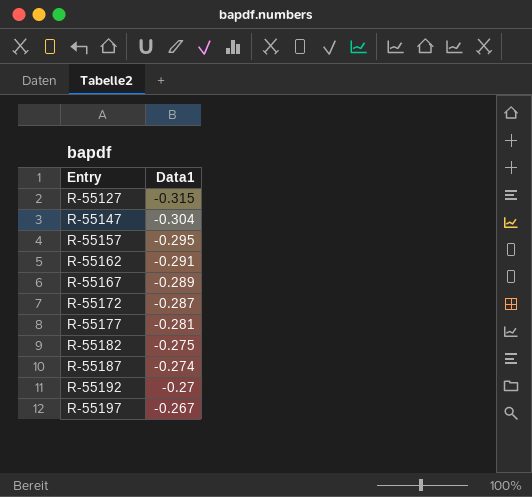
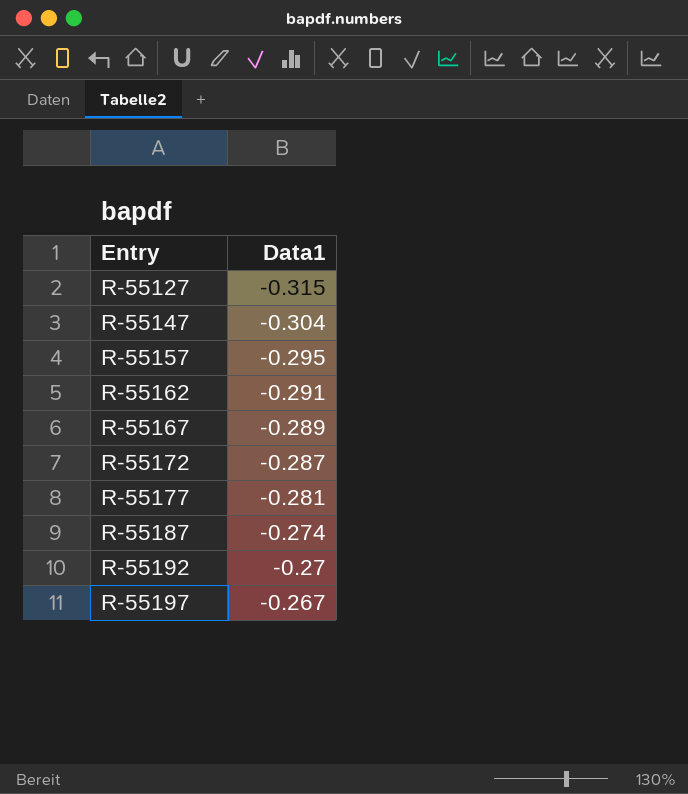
row R-55182: -0.275 -> none

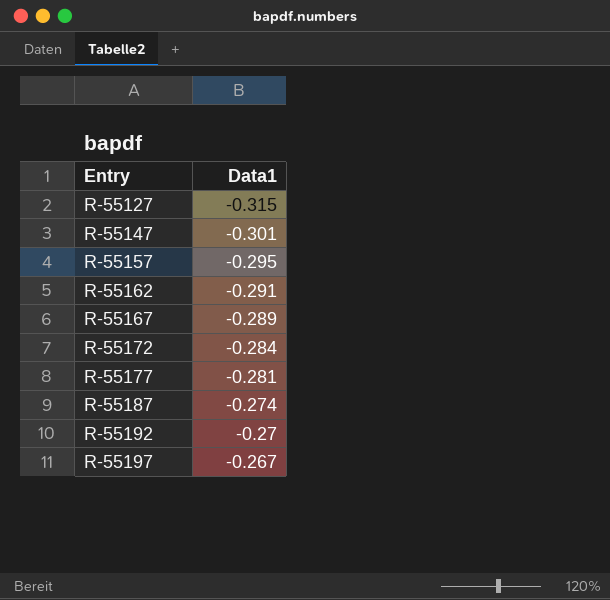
R-55147 | Data1: -0.304 -> -0.301
R-55172 | Data1: -0.287 -> -0.284

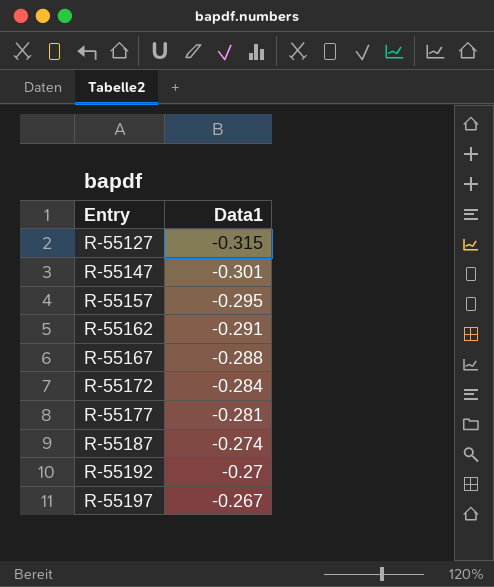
R-55167 | Data1: -0.289 -> -0.288

